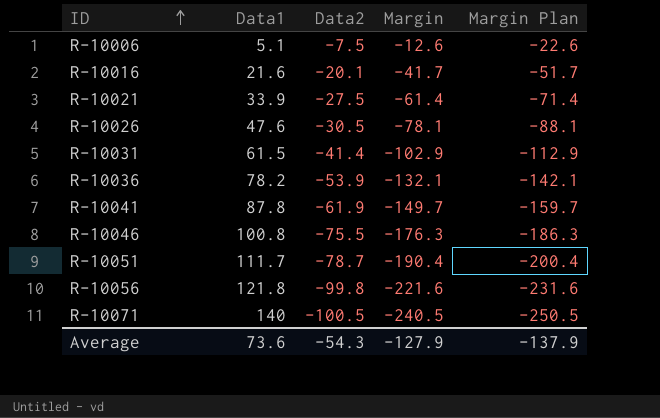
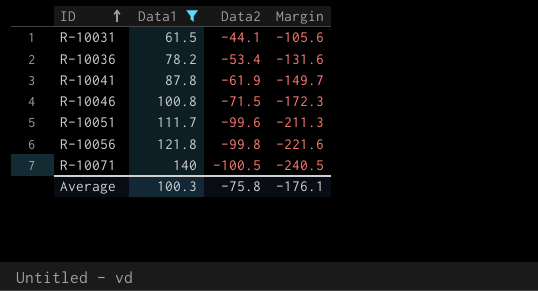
filter: none -> Data1 >= 61.5
column Margin Plan | formula: [Margin] - 10 -> none
R-10031 | Data2: -41.4 -> -44.1
R-10031 | Margin: -102.9 -> -105.6
R-10036 | Data2: -53.9 -> -53.4
R-10036 | Margin: -132.1 -> -131.6
R-10046 | Data2: -75.5 -> -71.5
R-10046 | Margin: -176.3 -> -172.3
R-10051 | Data2: -78.7 -> -99.6
R-10051 | Margin: -190.4 -> -211.3
Average | Data1: 73.6 -> 100.3
Average | Data2: -54.3 -> -75.8
Average | Margin: -127.9 -> -176.1

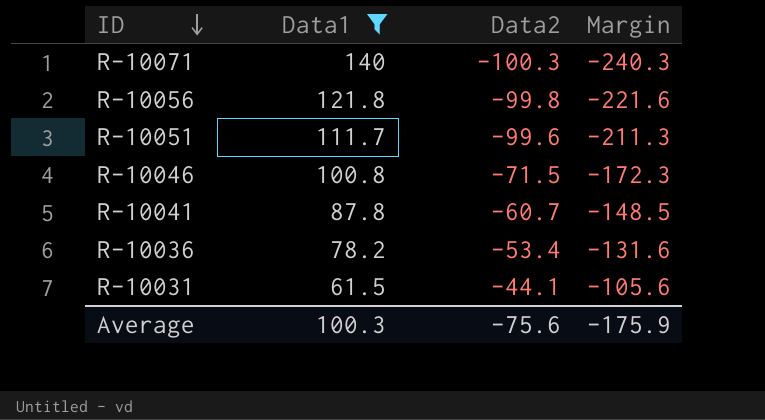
row order: ID ascending -> ID descending
R-10071 | Data2: -100.5 -> -100.3
R-10071 | Margin: -240.5 -> -240.3
R-10041 | Data2: -61.9 -> -60.7
R-10041 | Margin: -149.7 -> -148.5
Average | Data2: -75.8 -> -75.6
Average | Margin: -176.1 -> -175.9

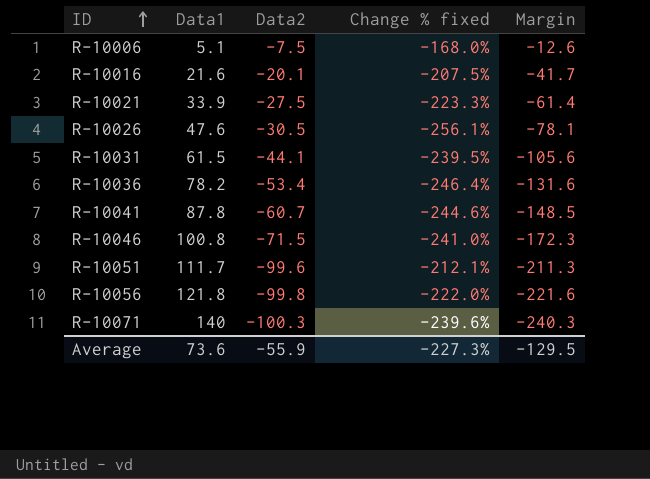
filter: Data1 >= 61.5 -> none
row order: ID descending -> ID ascending
column Change % fixed | formula: none -> ([Data1] - [Data2]) / [Data2]
Average | Data1: 100.3 -> 73.6
Average | Data2: -75.6 -> -55.9
Average | Margin: -175.9 -> -129.5

